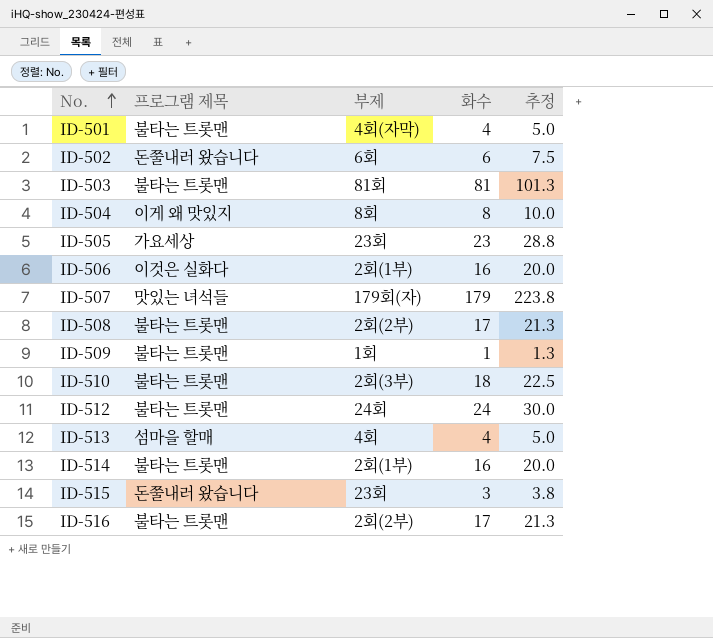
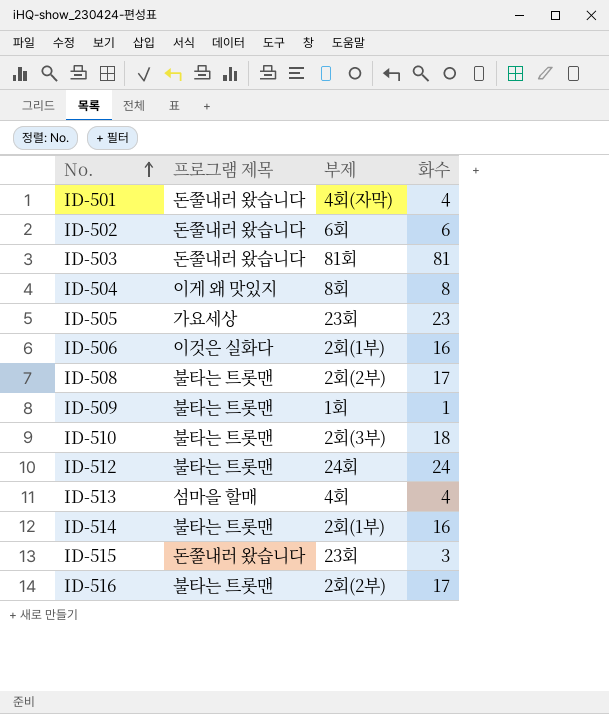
column 추정 | formula: [화수] * 1.25 -> none
row ID-507: 맛있는 녀석들 | 179회(자) | 179 | 223.8 -> none
ID-501 | 프로그램 제목: 불타는 트롯맨 -> 돈쭐내러 왔습니다
ID-503 | 프로그램 제목: 불타는 트롯맨 -> 돈쭐내러 왔습니다

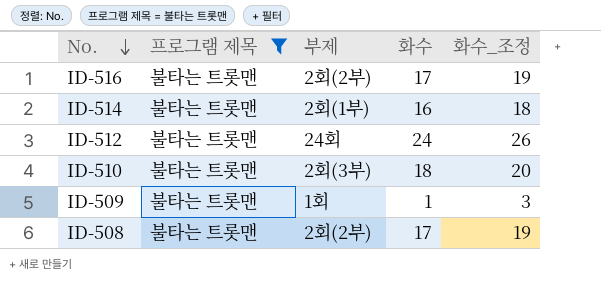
filter: none -> 프로그램 제목 = 불타는 트롯맨
row order: No. ascending -> No. descending
column 화수_조정 | formula: none -> [화수] + 2

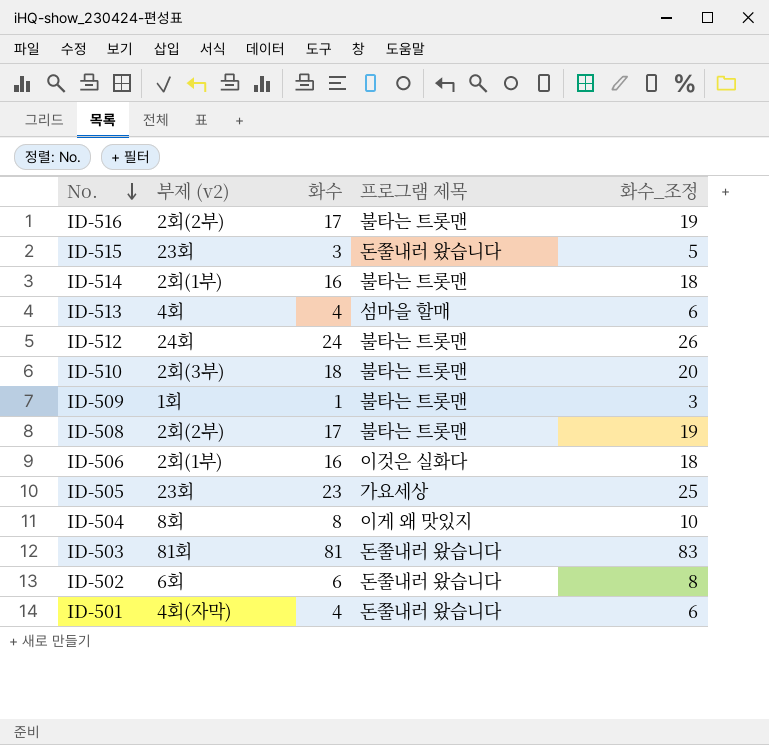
filter: 프로그램 제목 = 불타는 트롯맨 -> none
column name: 부제 -> 부제 (v2)
column 프로그램 제목 | position: 2 -> 4

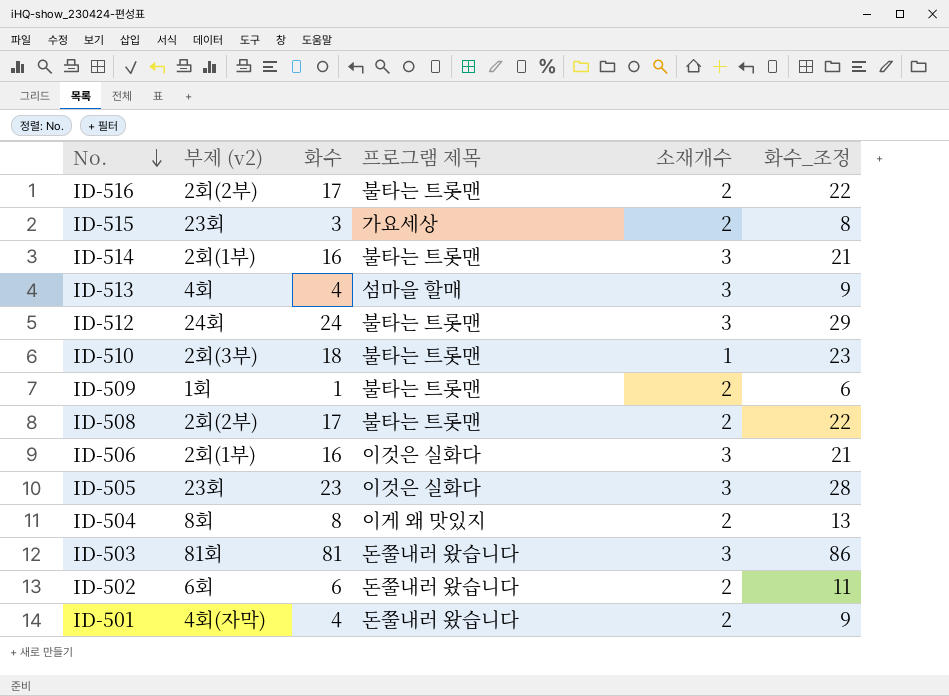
column 소재개수 | position: none -> 5
column 화수_조정 | formula: [화수] + 2 -> [화수] + 5
ID-515 | 프로그램 제목: 돈쭐내러 왔습니다 -> 가요세상
ID-505 | 프로그램 제목: 가요세상 -> 이것은 실화다

